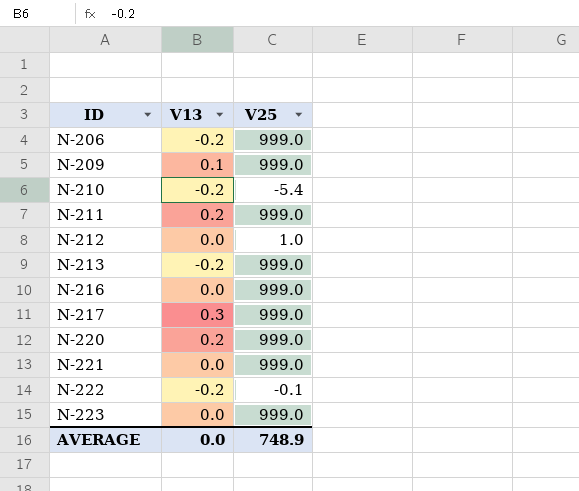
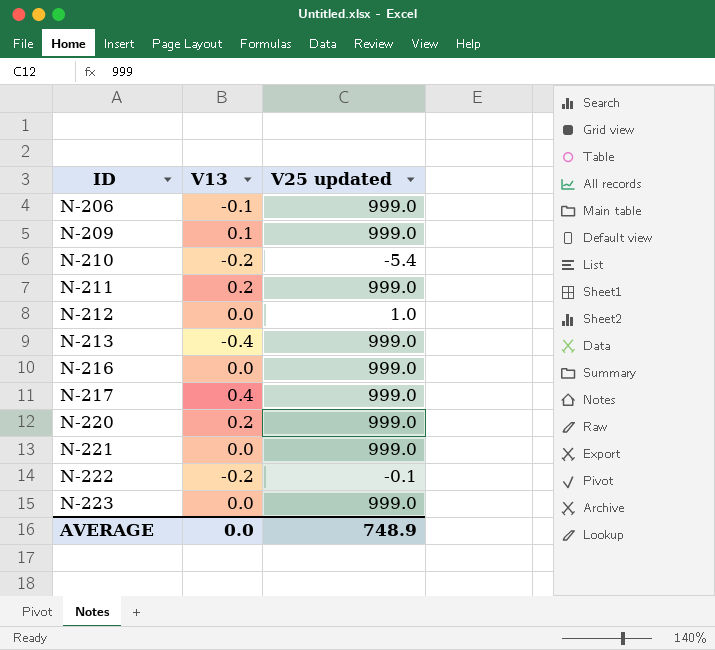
column name: V25 -> V25 updated
N-206 | V13: -0.2 -> -0.1
N-213 | V13: -0.2 -> -0.4
N-217 | V13: 0.3 -> 0.4

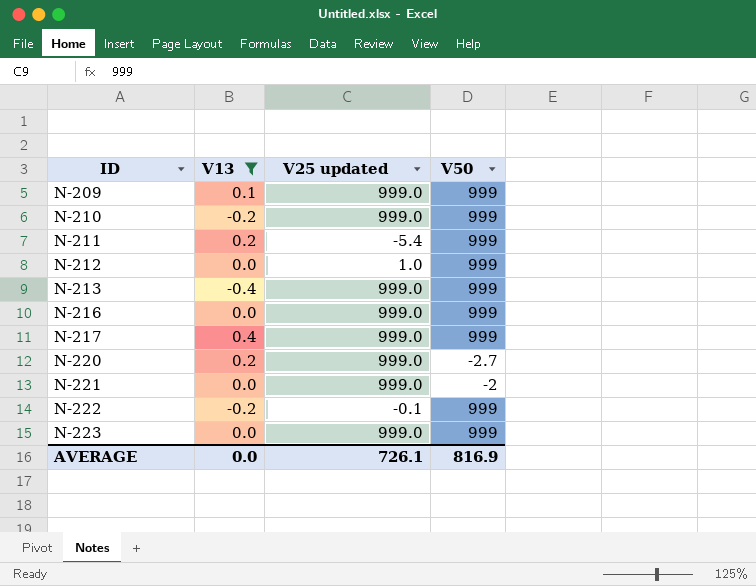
filter: none -> V13 != -0.1
column V50 | position: none -> 4
N-210 | V25 updated: -5.4 -> 999.0
N-211 | V25 updated: 999.0 -> -5.4
AVERAGE | V25 updated: 748.9 -> 726.1

